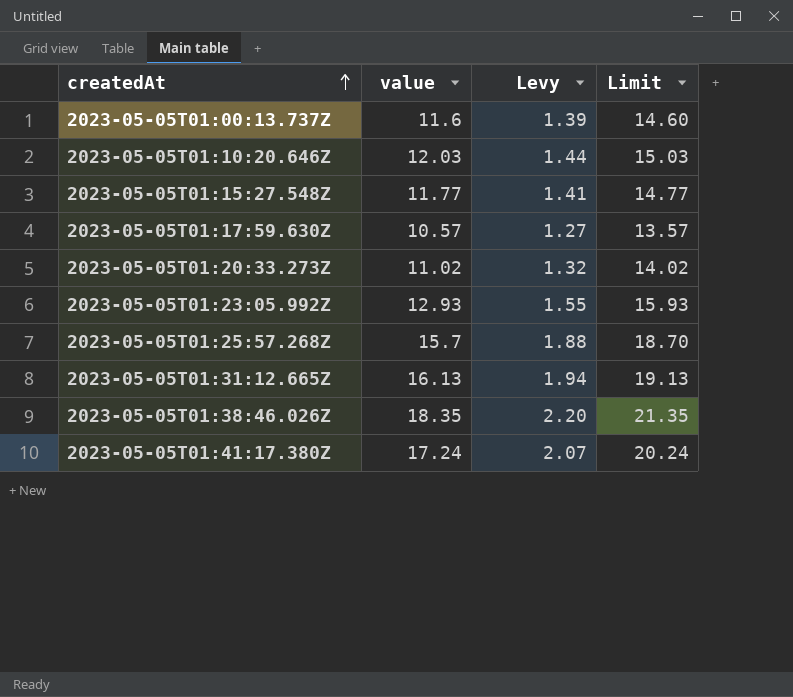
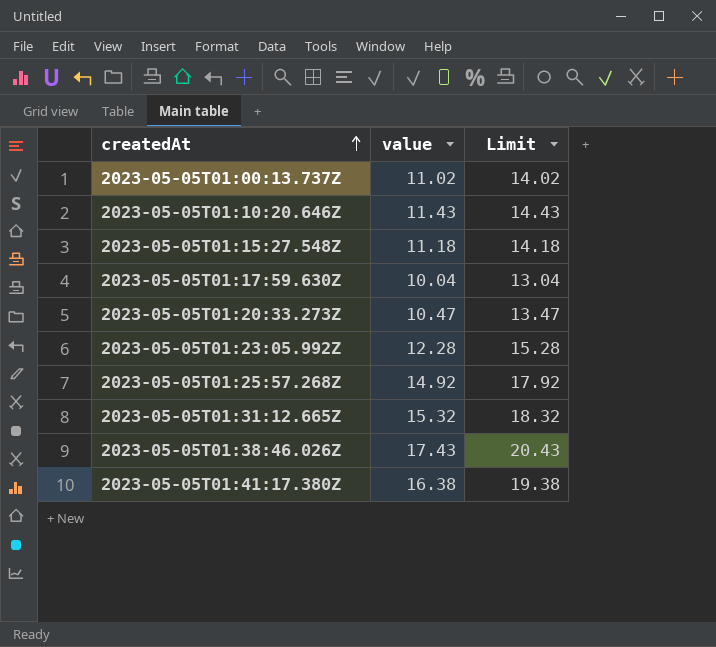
column Levy | formula: [value] * 0.12 -> none
2023-05-05T01:00:13.737Z | value: 11.6 -> 11.02
2023-05-05T01:00:13.737Z | Limit: 14.60 -> 14.02
2023-05-05T01:10:20.646Z | value: 12.03 -> 11.43
2023-05-05T01:10:20.646Z | Limit: 15.03 -> 14.43
2023-05-05T01:15:27.548Z | value: 11.77 -> 11.18
2023-05-05T01:15:27.548Z | Limit: 14.77 -> 14.18
2023-05-05T01:17:59.630Z | value: 10.57 -> 10.04
2023-05-05T01:17:59.630Z | Limit: 13.57 -> 13.04
2023-05-05T01:20:33.273Z | value: 11.02 -> 10.47
2023-05-05T01:20:33.273Z | Limit: 14.02 -> 13.47
2023-05-05T01:23:05.992Z | value: 12.93 -> 12.28
2023-05-05T01:23:05.992Z | Limit: 15.93 -> 15.28
2023-05-05T01:25:57.268Z | value: 15.7 -> 14.92
2023-05-05T01:25:57.268Z | Limit: 18.70 -> 17.92
2023-05-05T01:31:12.665Z | value: 16.13 -> 15.32
2023-05-05T01:31:12.665Z | Limit: 19.13 -> 18.32
2023-05-05T01:38:46.026Z | value: 18.35 -> 17.43
2023-05-05T01:38:46.026Z | Limit: 21.35 -> 20.43
2023-05-05T01:41:17.380Z | value: 17.24 -> 16.38
2023-05-05T01:41:17.380Z | Limit: 20.24 -> 19.38

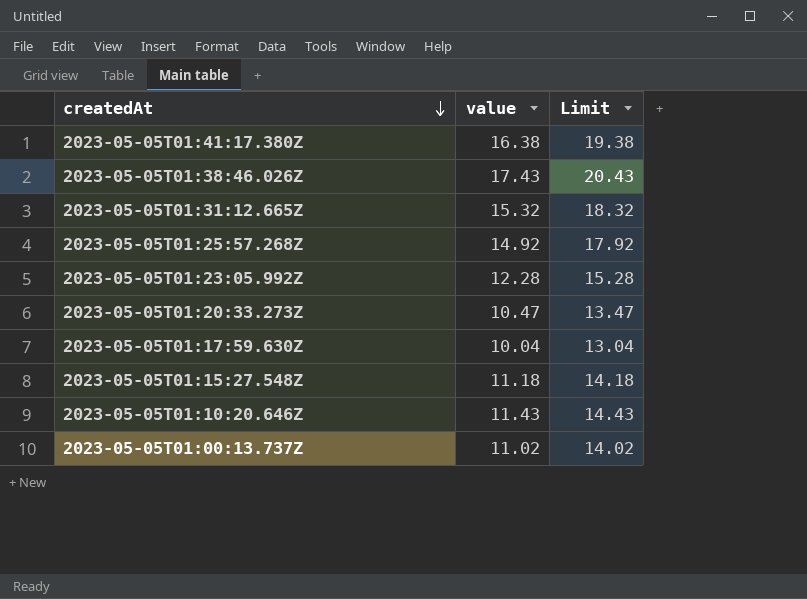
row order: createdAt ascending -> createdAt descending

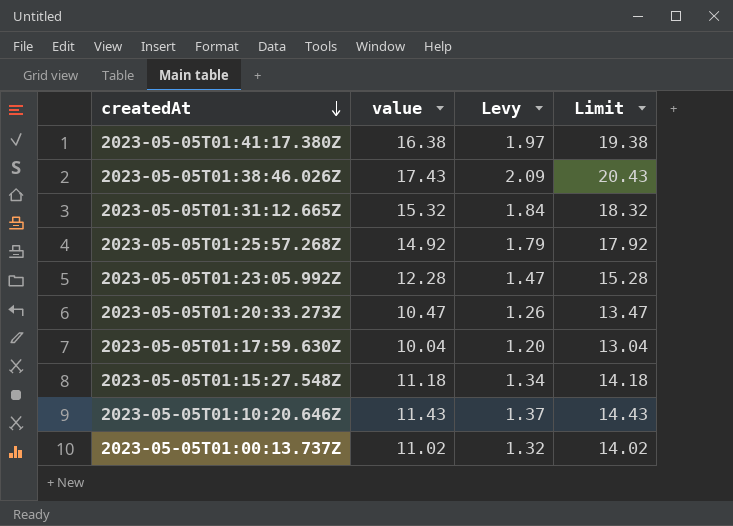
column Levy | formula: none -> [value] * 0.12

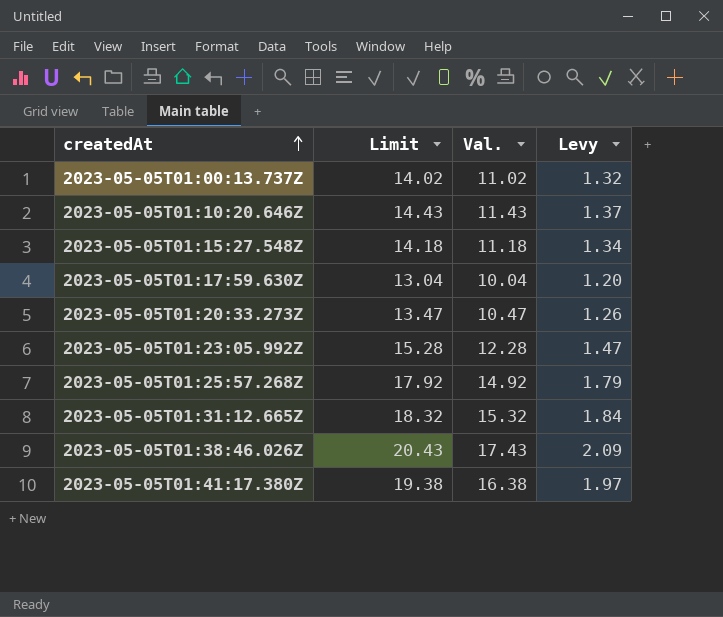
row order: createdAt descending -> createdAt ascending
column Limit | position: 4 -> 2
column name: value -> Val.

